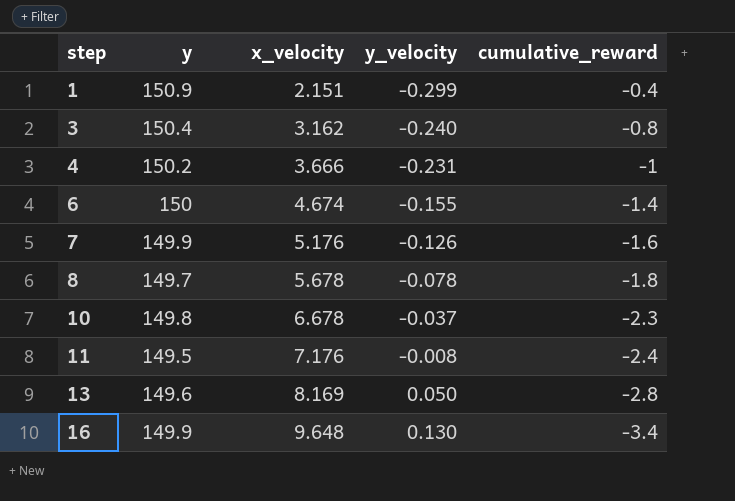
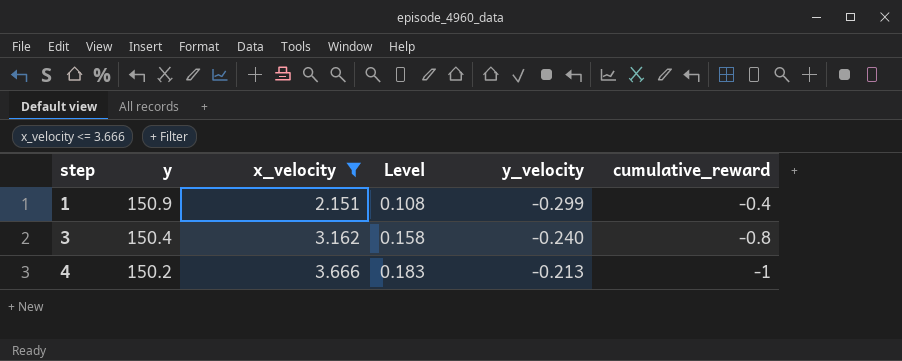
filter: none -> x_velocity <= 3.666
column Level | formula: none -> [x_velocity] * 0.05
4 | y_velocity: -0.231 -> -0.213

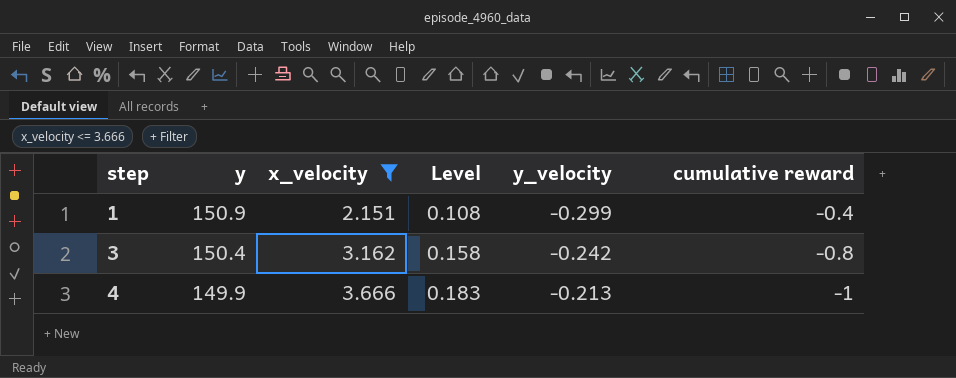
column name: cumulative_reward -> cumulative reward
3 | y_velocity: -0.240 -> -0.242
4 | y: 150.2 -> 149.9

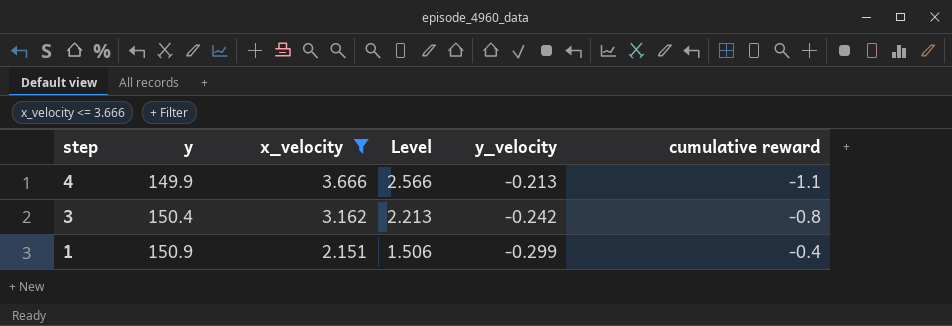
row order: step ascending -> step descending
column Level | formula: [x_velocity] * 0.05 -> [x_velocity] * 0.7
4 | cumulative reward: -1 -> -1.1

